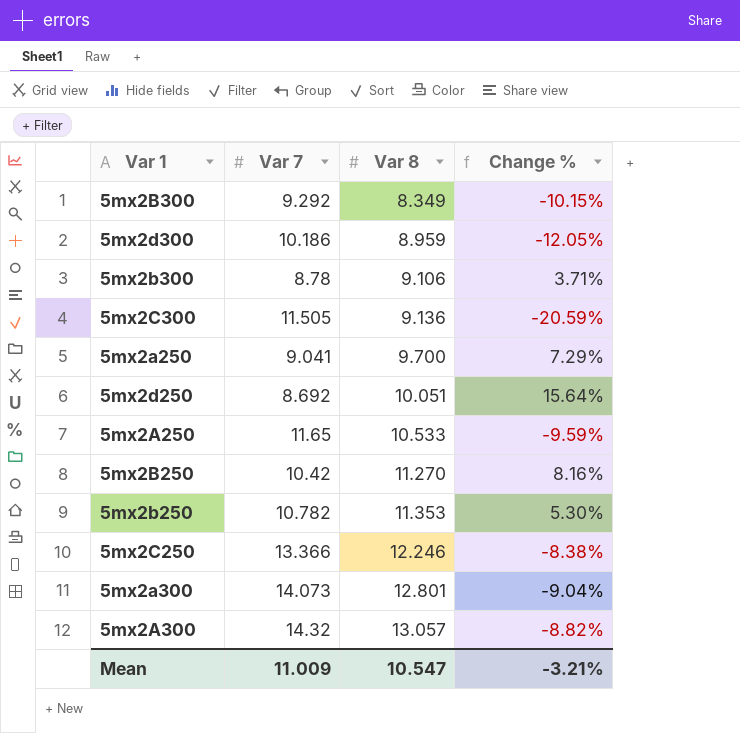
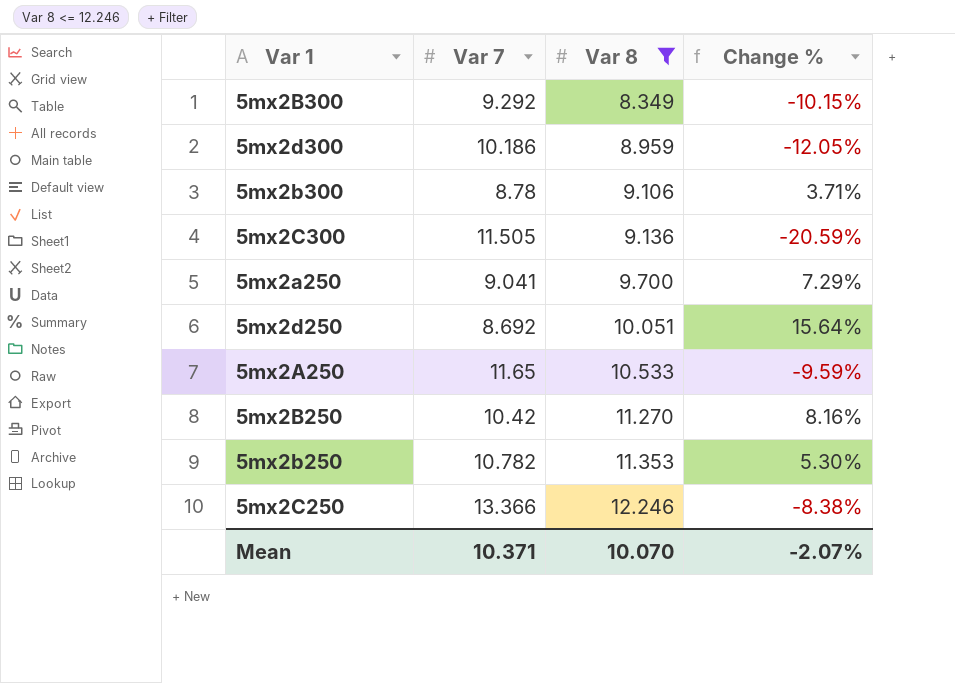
filter: none -> Var 8 <= 12.246
Mean | Var 7: 11.009 -> 10.371
Mean | Var 8: 10.547 -> 10.070
Mean | Change %: -3.21% -> -2.07%

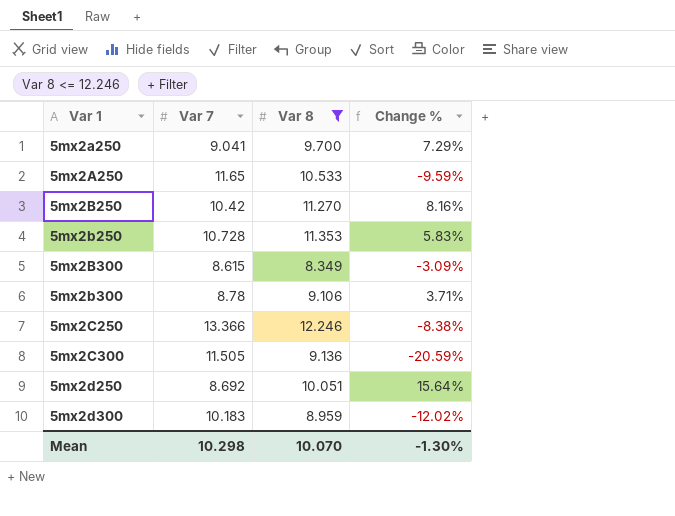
row order: Var 8 ascending -> Var 1 ascending
5mx2b250 | Var 7: 10.782 -> 10.728
5mx2b250 | Change %: 5.30% -> 5.83%
5mx2B300 | Var 7: 9.292 -> 8.615
5mx2B300 | Change %: -10.15% -> -3.09%
5mx2d300 | Var 7: 10.186 -> 10.183
5mx2d300 | Change %: -12.05% -> -12.02%
Mean | Var 7: 10.371 -> 10.298
Mean | Change %: -2.07% -> -1.30%

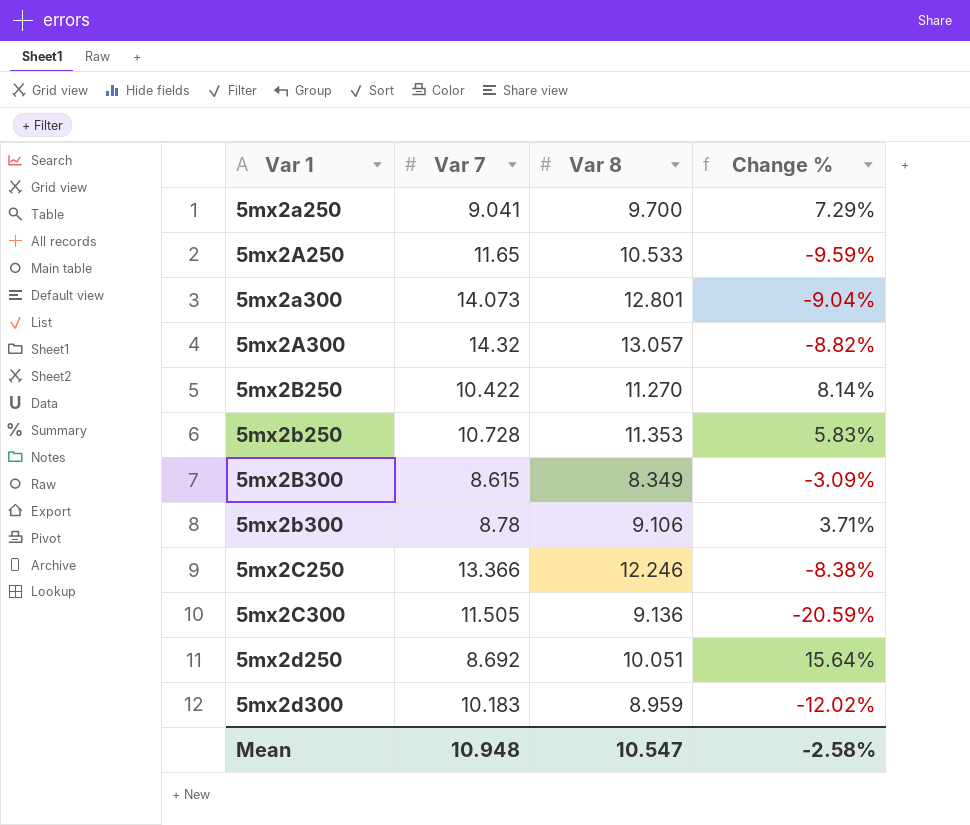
filter: Var 8 <= 12.246 -> none
5mx2B250 | Var 7: 10.42 -> 10.422
5mx2B250 | Change %: 8.16% -> 8.14%
Mean | Var 7: 10.298 -> 10.948
Mean | Var 8: 10.070 -> 10.547
Mean | Change %: -1.30% -> -2.58%

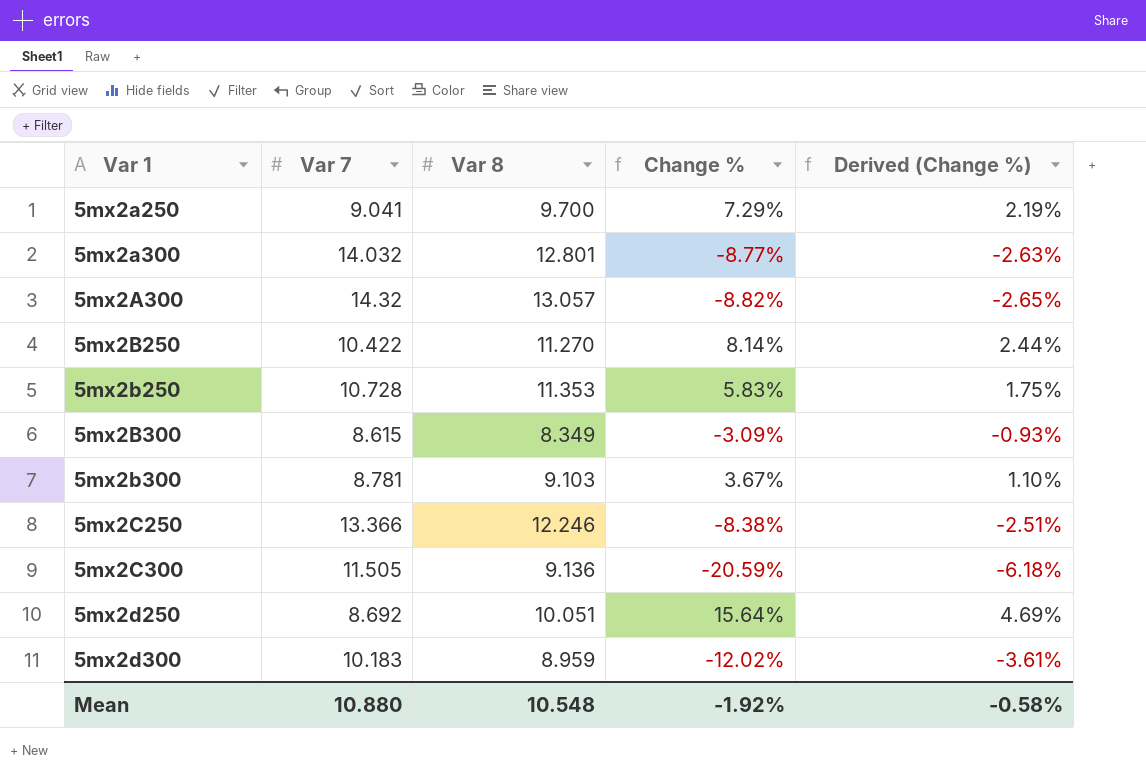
column Derived (Change %) | formula: none -> [Change %] * 0.3
row 5mx2A250: 11.65 | 10.533 | -9.59% -> none
5mx2a300 | Var 7: 14.073 -> 14.032
5mx2a300 | Change %: -9.04% -> -8.77%
5mx2b300 | Var 7: 8.78 -> 8.781
5mx2b300 | Var 8: 9.106 -> 9.103
5mx2b300 | Change %: 3.71% -> 3.67%
Mean | Var 7: 10.948 -> 10.880
Mean | Var 8: 10.547 -> 10.548
Mean | Change %: -2.58% -> -1.92%

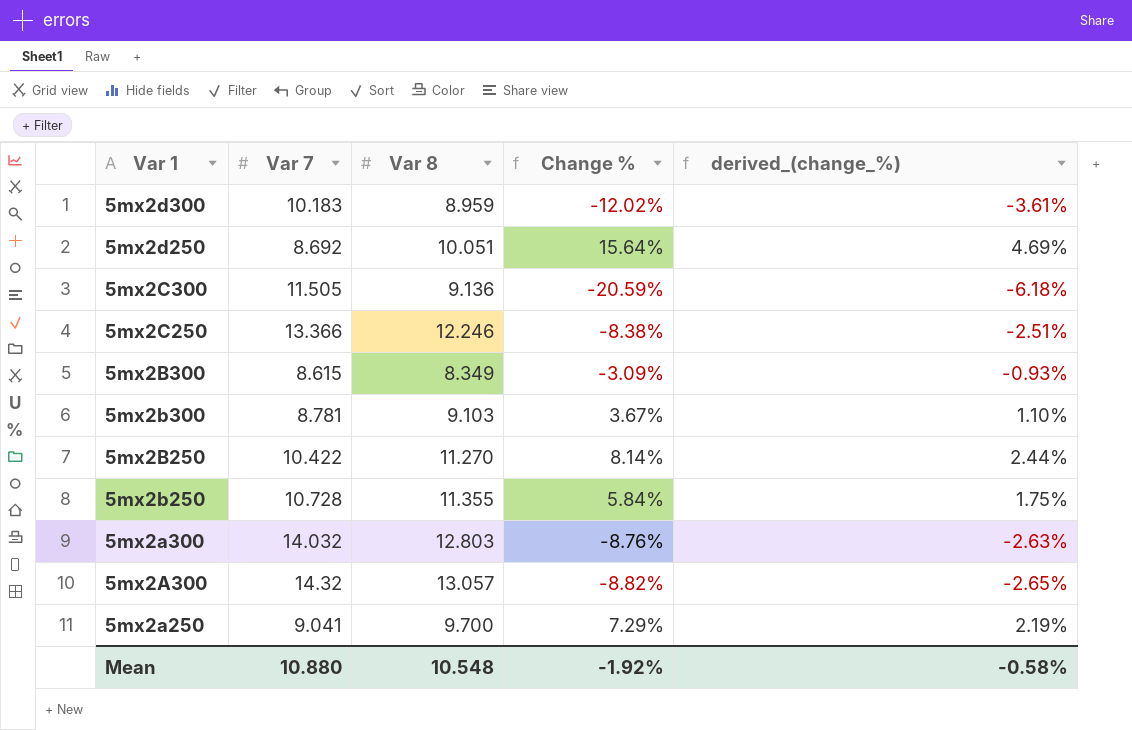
row order: Var 1 ascending -> Var 1 descending
column name: Derived (Change %) -> derived_(change_%)
5mx2b250 | Var 8: 11.353 -> 11.355
5mx2b250 | Change %: 5.83% -> 5.84%
5mx2a300 | Var 8: 12.801 -> 12.803
5mx2a300 | Change %: -8.77% -> -8.76%

